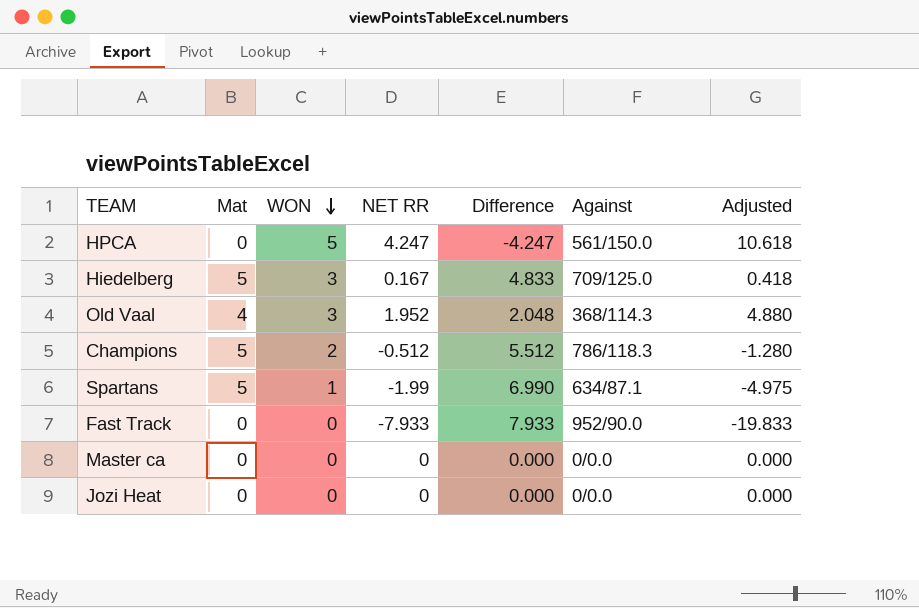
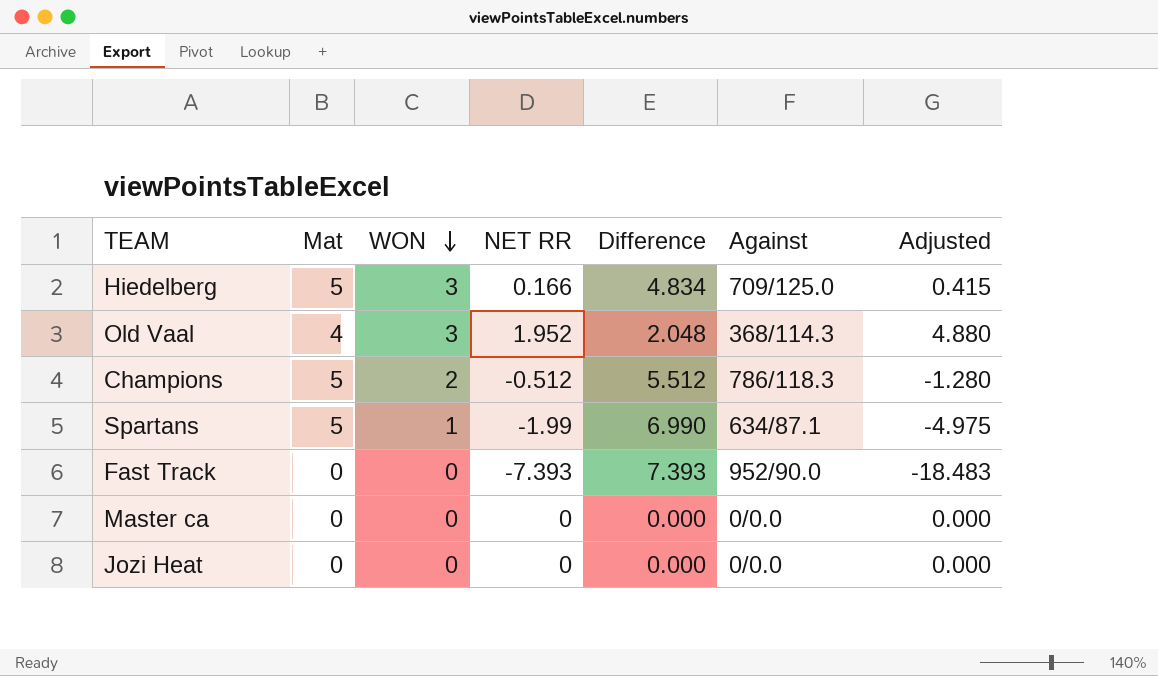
row HPCA: 0 | 5 | 4.247 | -4.247 | 561/150.0 | 10.618 -> none
Hiedelberg | NET RR: 0.167 -> 0.166
Hiedelberg | Difference: 4.833 -> 4.834
Hiedelberg | Adjusted: 0.418 -> 0.415
Fast Track | NET RR: -7.933 -> -7.393
Fast Track | Difference: 7.933 -> 7.393
Fast Track | Adjusted: -19.833 -> -18.483

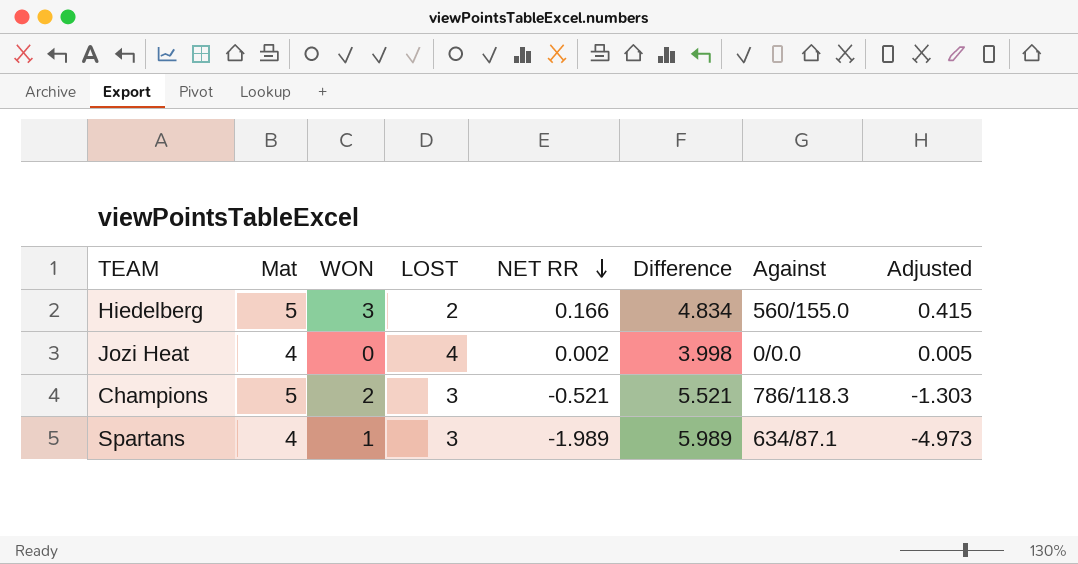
row order: WON descending -> NET RR descending
column LOST | formula: none -> [Mat] - [WON]
row Old Vaal: 4 | 3 | 1.952 | 2.048 | 368/114.3 | 4.880 -> none
row Fast Track: 0 | 0 | -7.393 | 7.393 | 952/90.0 | -18.483 -> none
row Master ca: 0 | 0 | 0 | 0.000 | 0/0.0 | 0.000 -> none
Hiedelberg | Against: 709/125.0 -> 560/155.0
Jozi Heat | Mat: 0 -> 4
Jozi Heat | NET RR: 0 -> 0.002
Jozi Heat | Difference: 0.000 -> 3.998
Jozi Heat | Adjusted: 0.000 -> 0.005
Champions | NET RR: -0.512 -> -0.521
Champions | Difference: 5.512 -> 5.521
Champions | Adjusted: -1.280 -> -1.303
Spartans | Mat: 5 -> 4
Spartans | NET RR: -1.99 -> -1.989
Spartans | Difference: 6.990 -> 5.989
Spartans | Adjusted: -4.975 -> -4.973

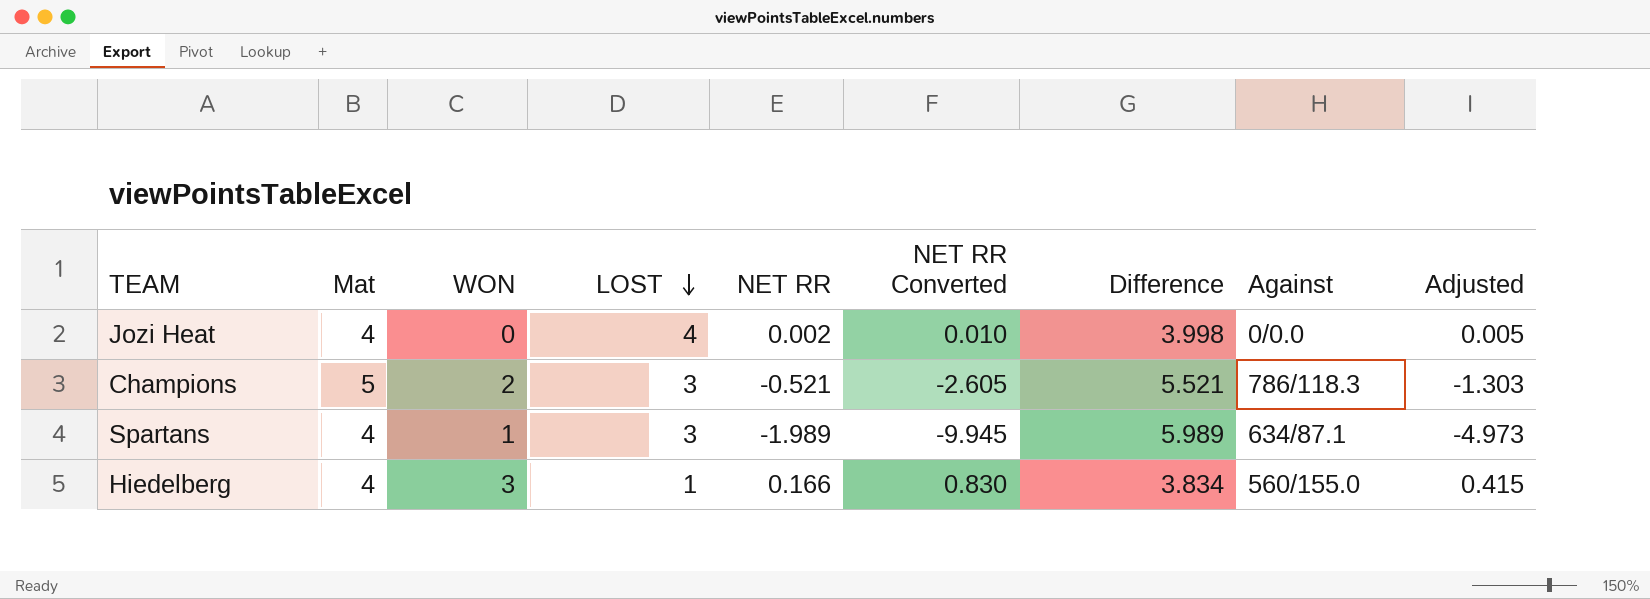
row order: NET RR descending -> LOST descending
column NET RR Converted | formula: none -> [NET RR] * 5
Hiedelberg | Mat: 5 -> 4
Hiedelberg | LOST: 2 -> 1
Hiedelberg | Difference: 4.834 -> 3.834

